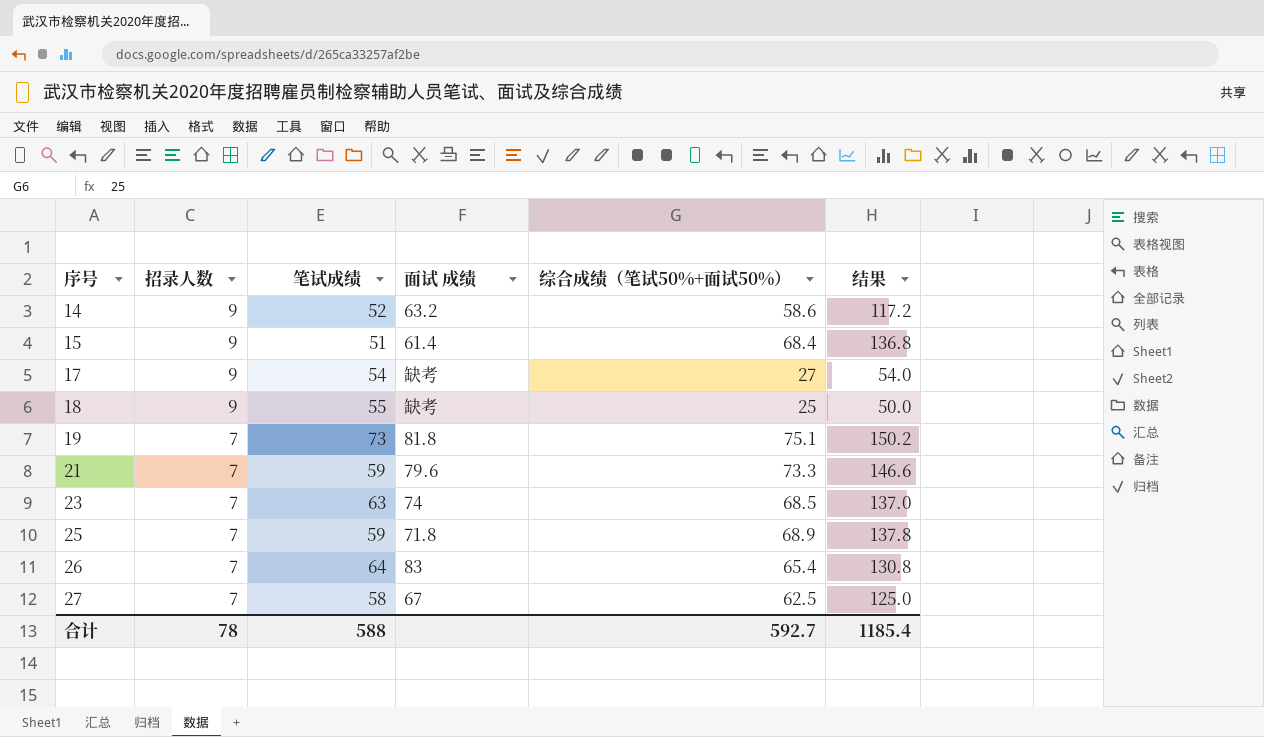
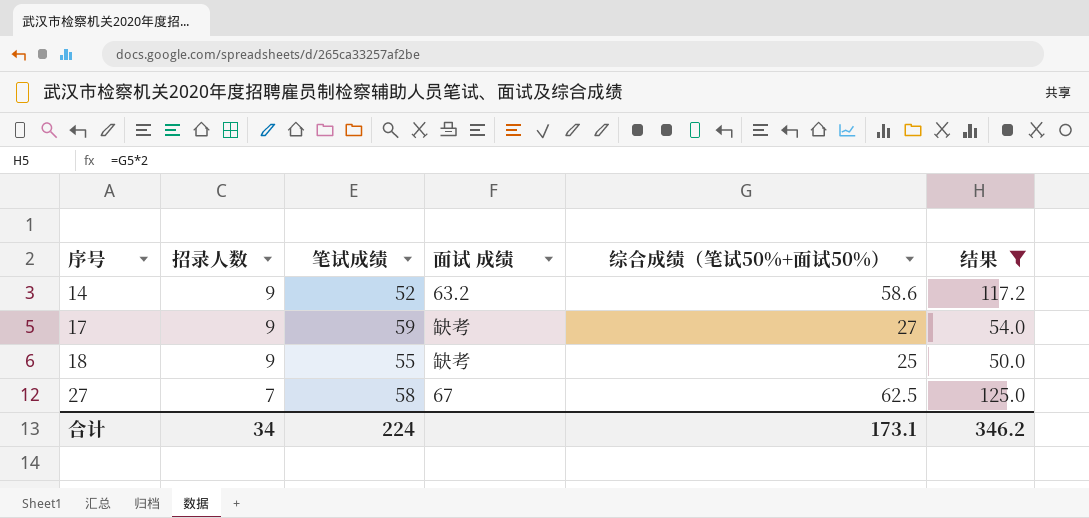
filter: none -> 结果 <= 125.0
17 | 笔试成绩: 54 -> 59
合计 | 招录人数: 78 -> 34
合计 | 笔试成绩: 588 -> 224
合计 | 综合成绩（笔试50%+面试50%）: 592.7 -> 173.1
合计 | 结果: 1185.4 -> 346.2

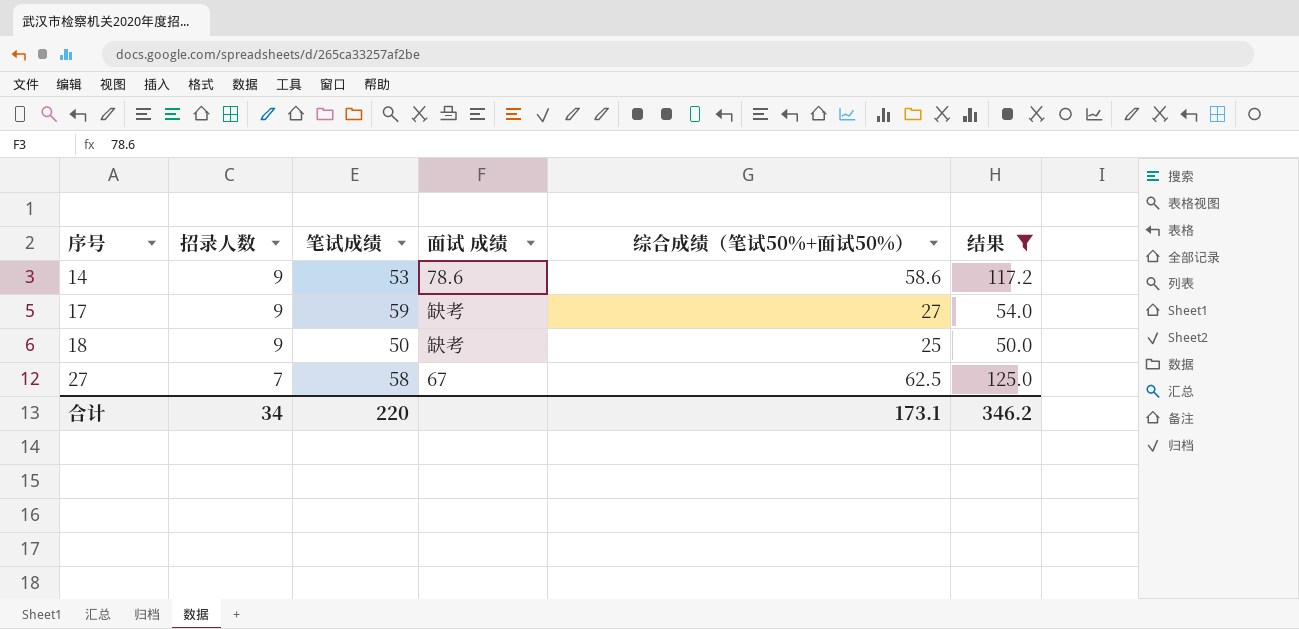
14 | 笔试成绩: 52 -> 53
14 | 面试 成绩: 63.2 -> 78.6
18 | 笔试成绩: 55 -> 50
合计 | 笔试成绩: 224 -> 220

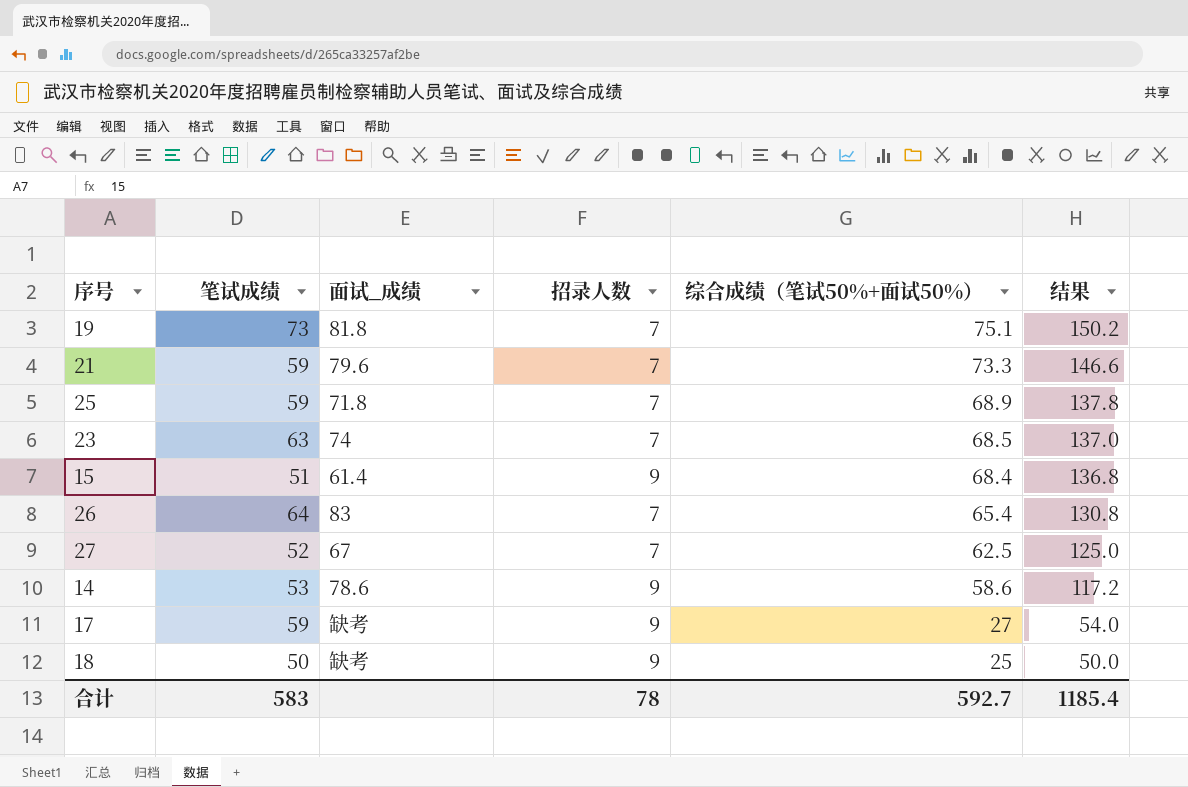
filter: 结果 <= 125.0 -> none
row order: 序号 ascending -> 综合成绩（笔试50%+面试50%） descending
column name: 面试 成绩 -> 面试_成绩
column 招录人数 | position: 2 -> 4
27 | 笔试成绩: 58 -> 52
合计 | 笔试成绩: 220 -> 583
合计 | 招录人数: 34 -> 78
合计 | 综合成绩（笔试50%+面试50%）: 173.1 -> 592.7
合计 | 结果: 346.2 -> 1185.4

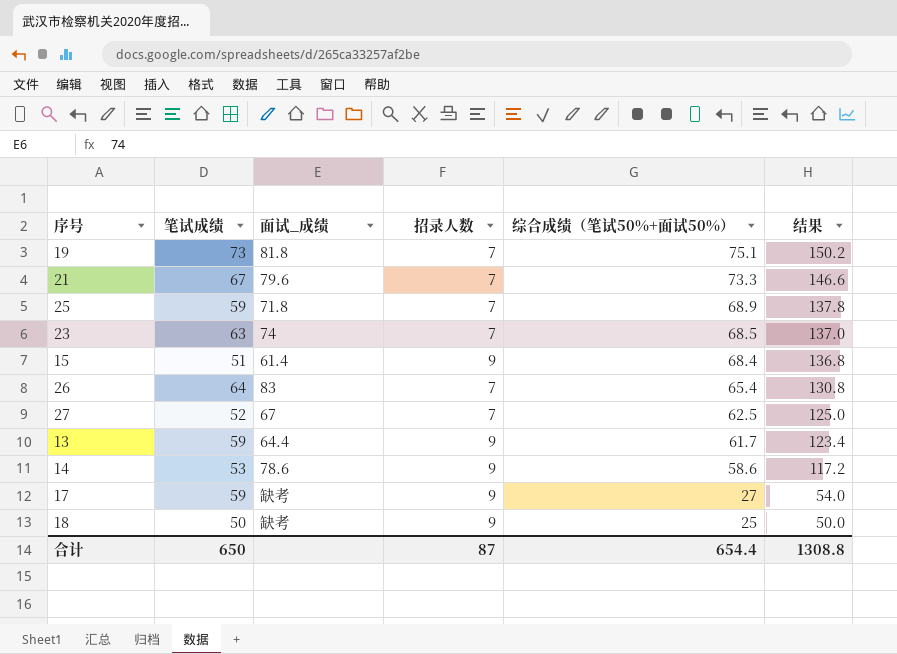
21 | 笔试成绩: 59 -> 67
row 13: none -> 59 | 64.4 | 9 | 61.7 | 123.4
合计 | 笔试成绩: 583 -> 650
合计 | 招录人数: 78 -> 87
合计 | 综合成绩（笔试50%+面试50%）: 592.7 -> 654.4
合计 | 结果: 1185.4 -> 1308.8

